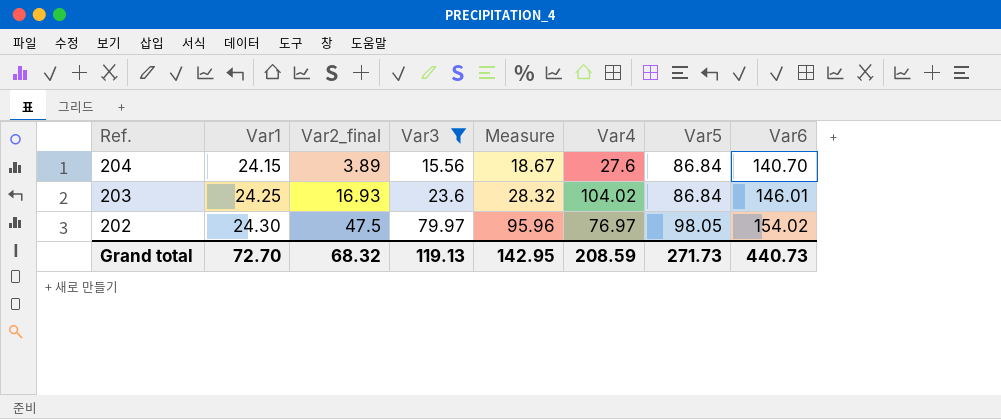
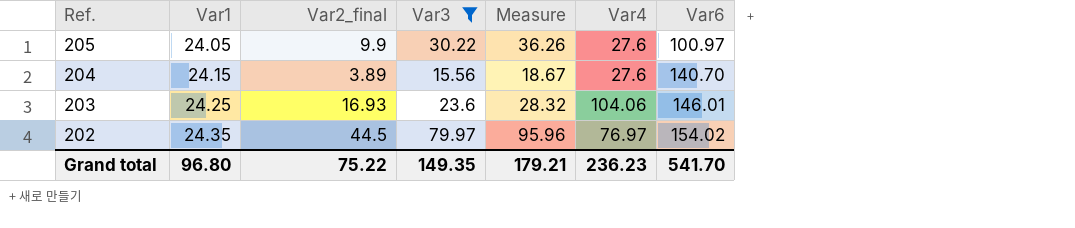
column Var5 | position: 7 -> none
row 205: none -> 24.05 | 9.9 | 30.22 | 36.26 | 27.6 | 100.97
203 | Var4: 104.02 -> 104.06
202 | Var1: 24.30 -> 24.35
202 | Var2_final: 47.5 -> 44.5
Grand total | Var1: 72.70 -> 96.80
Grand total | Var2_final: 68.32 -> 75.22
Grand total | Var3: 119.13 -> 149.35
Grand total | Measure: 142.95 -> 179.21
Grand total | Var4: 208.59 -> 236.23
Grand total | Var6: 440.73 -> 541.70

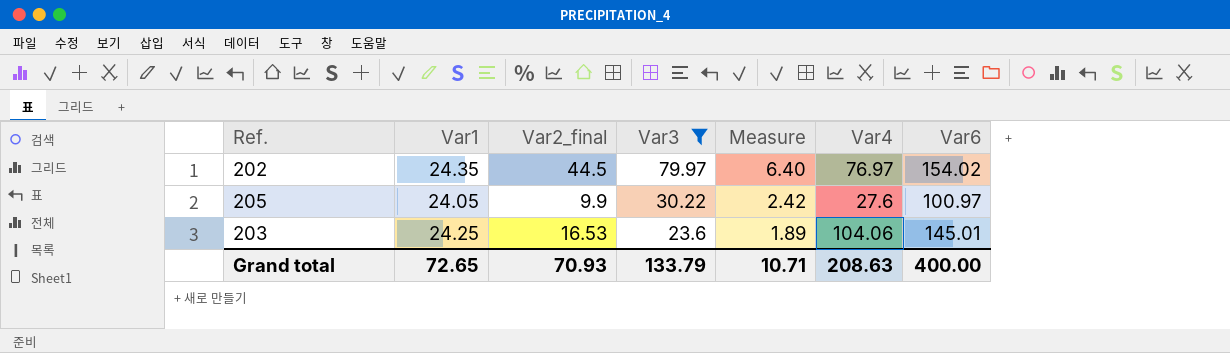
row order: Ref. descending -> Var3 descending
column Measure | formula: [Var3] * 1.2 -> [Var3] * 0.08
row 204: 24.15 | 3.89 | 15.56 | 18.67 | 27.6 | 140.70 -> none
203 | Var2_final: 16.93 -> 16.53
203 | Var6: 146.01 -> 145.01
Grand total | Var1: 96.80 -> 72.65
Grand total | Var2_final: 75.22 -> 70.93
Grand total | Var3: 149.35 -> 133.79
Grand total | Measure: 179.21 -> 10.71
Grand total | Var4: 236.23 -> 208.63
Grand total | Var6: 541.70 -> 400.00

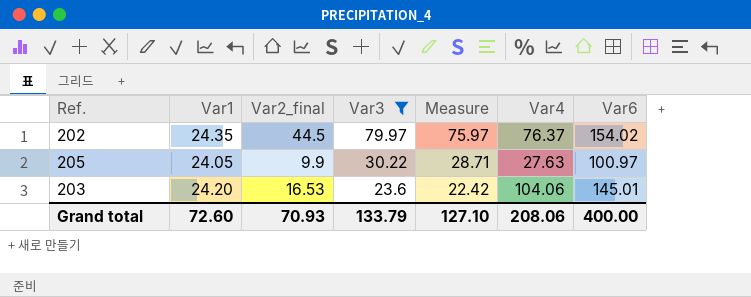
column Measure | formula: [Var3] * 0.08 -> [Var3] * 0.95
202 | Var4: 76.97 -> 76.37
205 | Var4: 27.6 -> 27.63
203 | Var1: 24.25 -> 24.20
Grand total | Var1: 72.65 -> 72.60
Grand total | Measure: 10.71 -> 127.10
Grand total | Var4: 208.63 -> 208.06

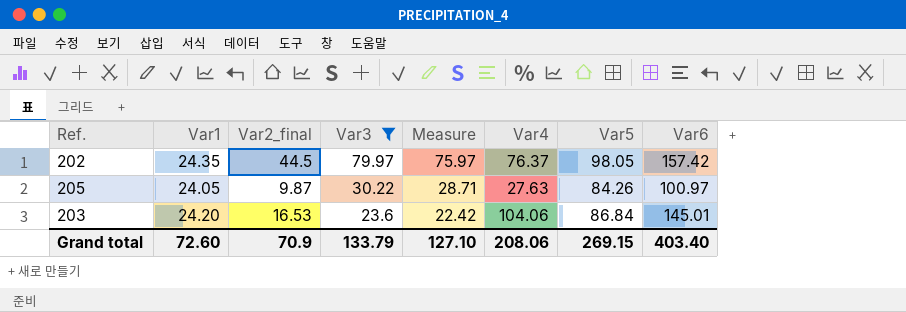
column Var5 | position: none -> 7
202 | Var6: 154.02 -> 157.42
205 | Var2_final: 9.9 -> 9.87
Grand total | Var2_final: 70.93 -> 70.9
Grand total | Var6: 400.00 -> 403.40

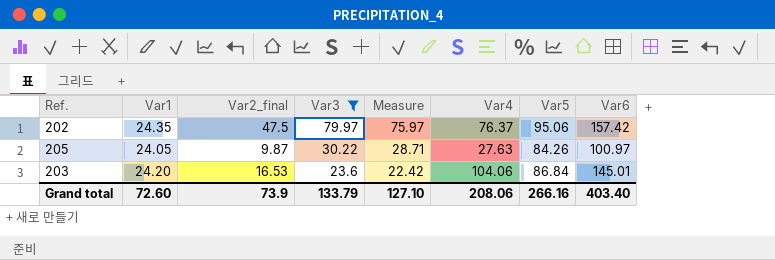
202 | Var2_final: 44.5 -> 47.5
202 | Var5: 98.05 -> 95.06
Grand total | Var2_final: 70.9 -> 73.9
Grand total | Var5: 269.15 -> 266.16

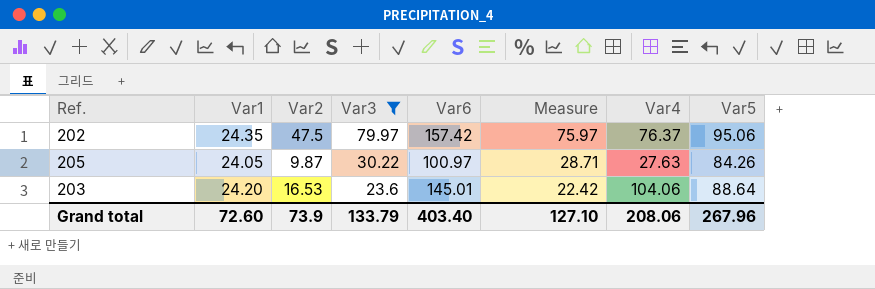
column name: Var2_final -> Var2
column Var6 | position: 8 -> 5
203 | Var5: 86.84 -> 88.64
Grand total | Var5: 266.16 -> 267.96

